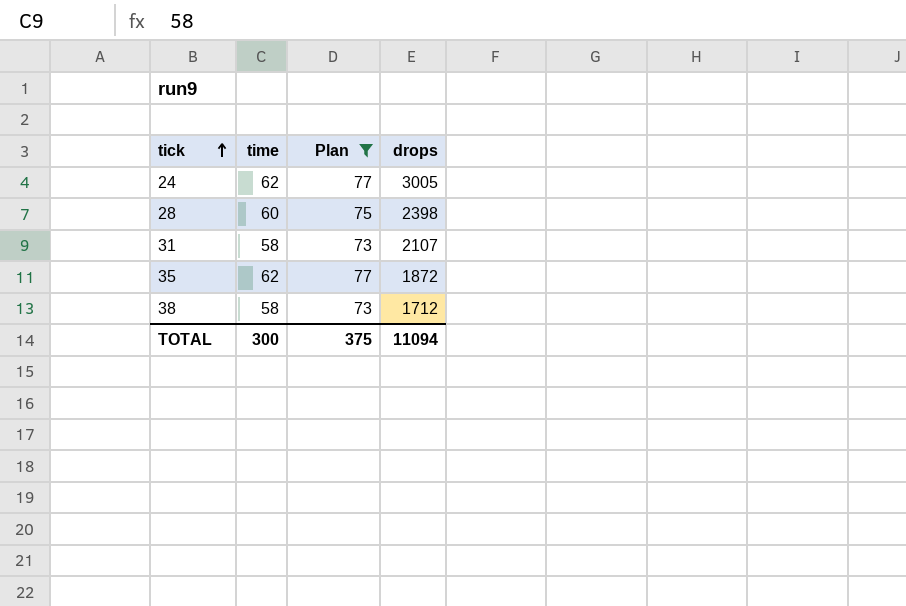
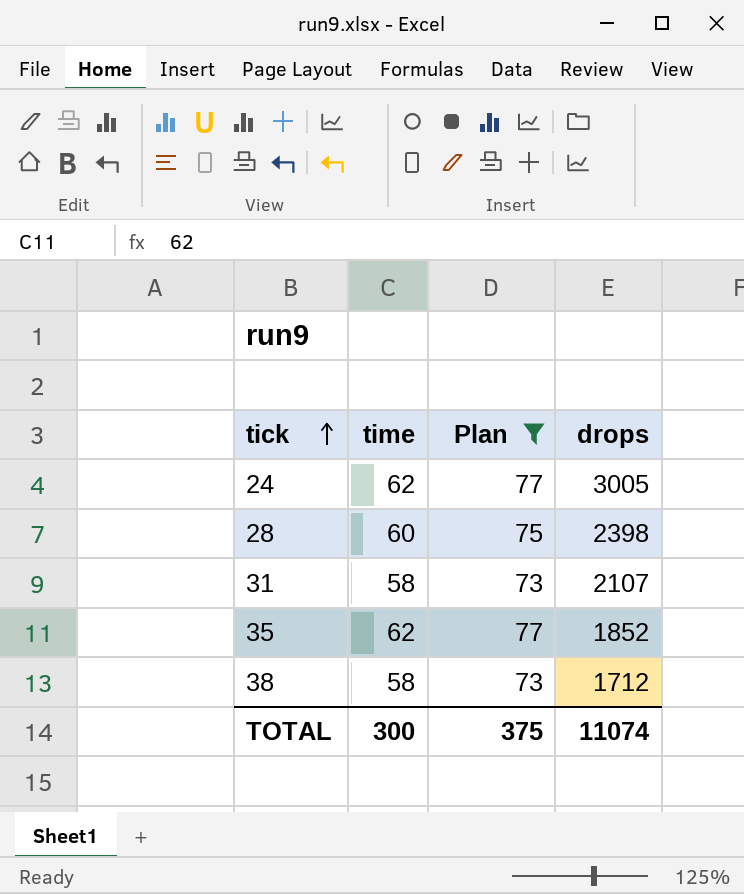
35 | drops: 1872 -> 1852
TOTAL | drops: 11094 -> 11074

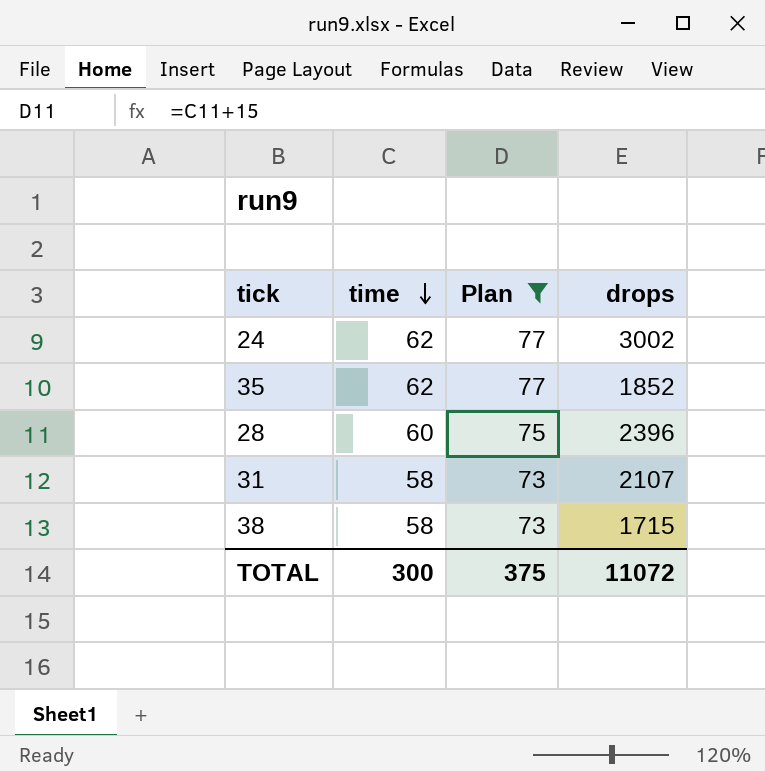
row order: tick ascending -> time descending
24 | drops: 3005 -> 3002
28 | drops: 2398 -> 2396
38 | drops: 1712 -> 1715
TOTAL | drops: 11074 -> 11072

